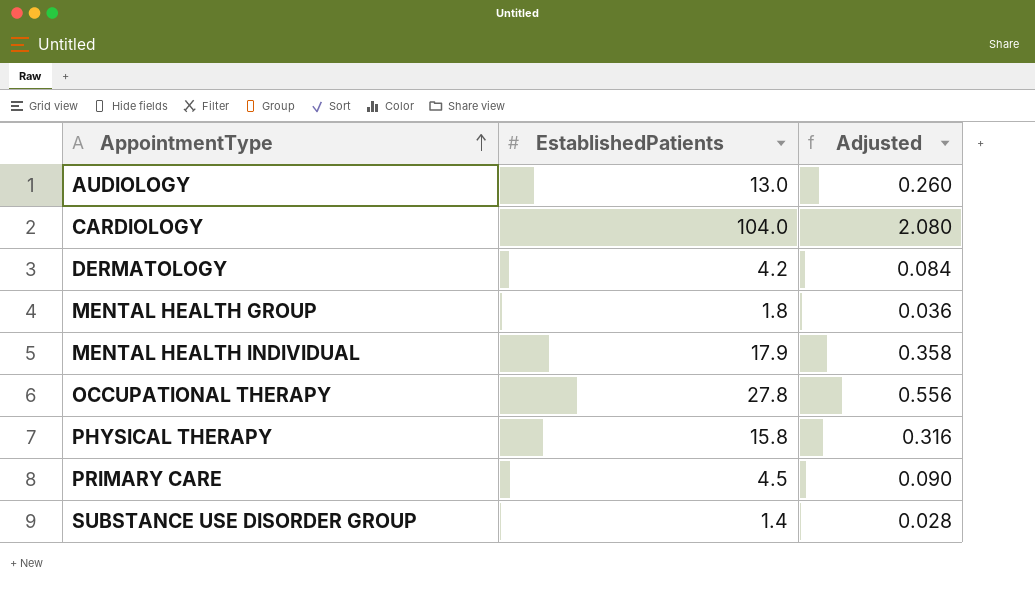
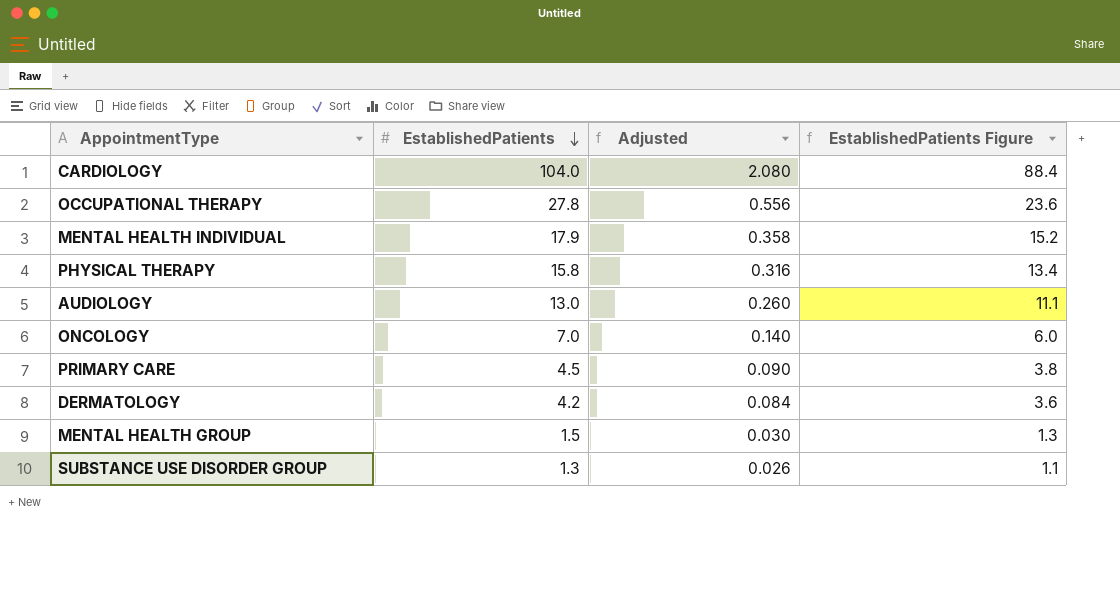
row order: AppointmentType ascending -> EstablishedPatients descending
column EstablishedPatients Figure | formula: none -> [EstablishedPatients] * 0.85
row ONCOLOGY: none -> 7.0 | 0.140 | 6.0
MENTAL HEALTH GROUP | EstablishedPatients: 1.8 -> 1.5
MENTAL HEALTH GROUP | Adjusted: 0.036 -> 0.030
SUBSTANCE USE DISORDER GROUP | EstablishedPatients: 1.4 -> 1.3
SUBSTANCE USE DISORDER GROUP | Adjusted: 0.028 -> 0.026

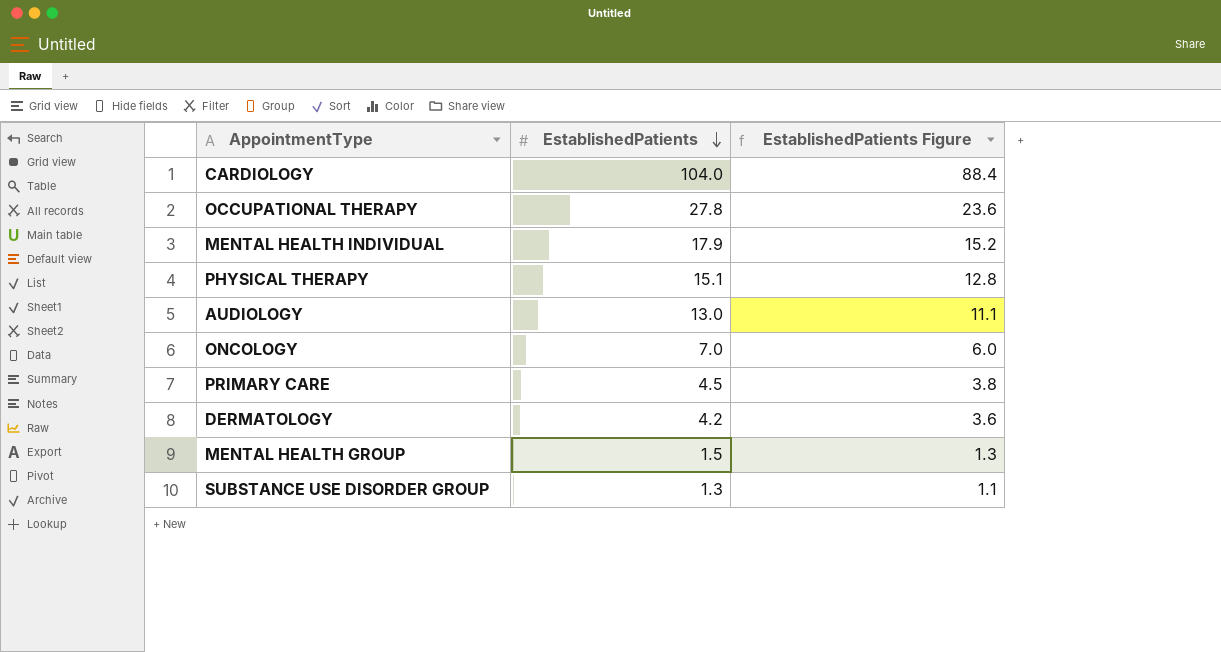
column Adjusted | formula: [EstablishedPatients] * 0.02 -> none
PHYSICAL THERAPY | EstablishedPatients: 15.8 -> 15.1
PHYSICAL THERAPY | EstablishedPatients Figure: 13.4 -> 12.8

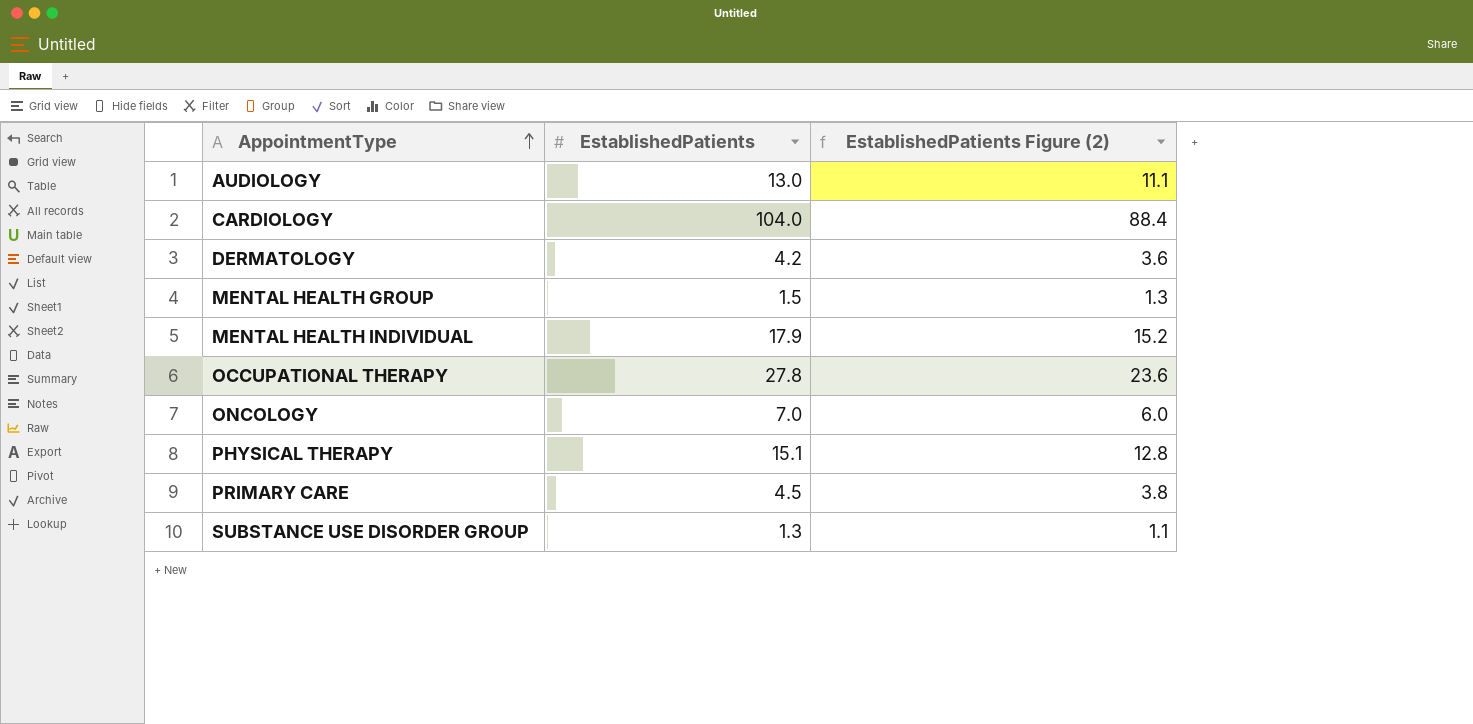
row order: EstablishedPatients descending -> AppointmentType ascending
column name: EstablishedPatients Figure -> EstablishedPatients Figure (2)

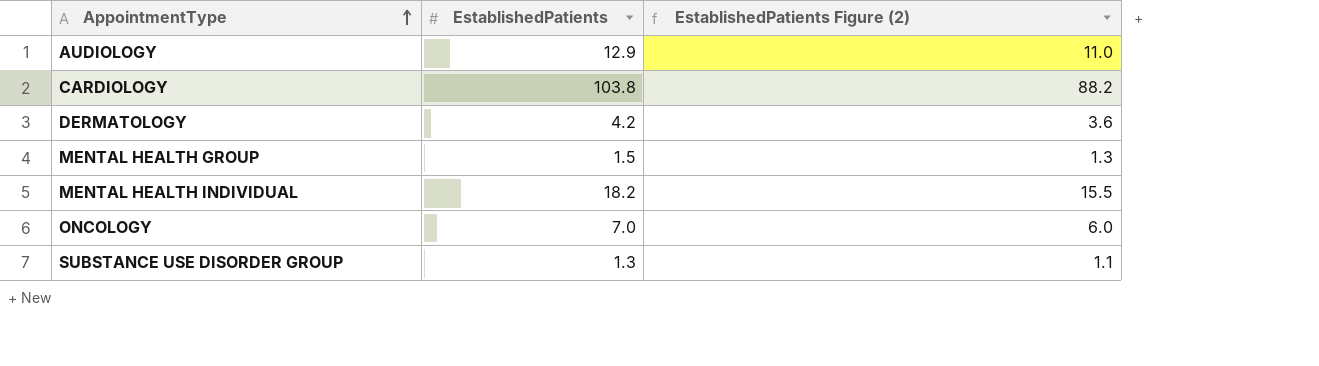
row OCCUPATIONAL THERAPY: 27.8 | 23.6 -> none
row PHYSICAL THERAPY: 15.1 | 12.8 -> none
row PRIMARY CARE: 4.5 | 3.8 -> none
AUDIOLOGY | EstablishedPatients: 13.0 -> 12.9
AUDIOLOGY | EstablishedPatients Figure (2): 11.1 -> 11.0
CARDIOLOGY | EstablishedPatients: 104.0 -> 103.8
CARDIOLOGY | EstablishedPatients Figure (2): 88.4 -> 88.2
MENTAL HEALTH INDIVIDUAL | EstablishedPatients: 17.9 -> 18.2
MENTAL HEALTH INDIVIDUAL | EstablishedPatients Figure (2): 15.2 -> 15.5

